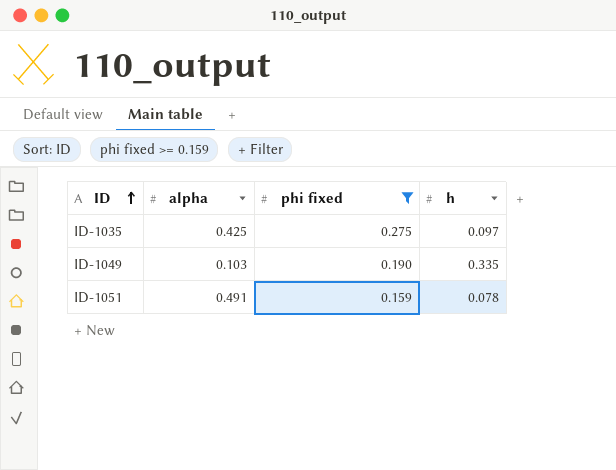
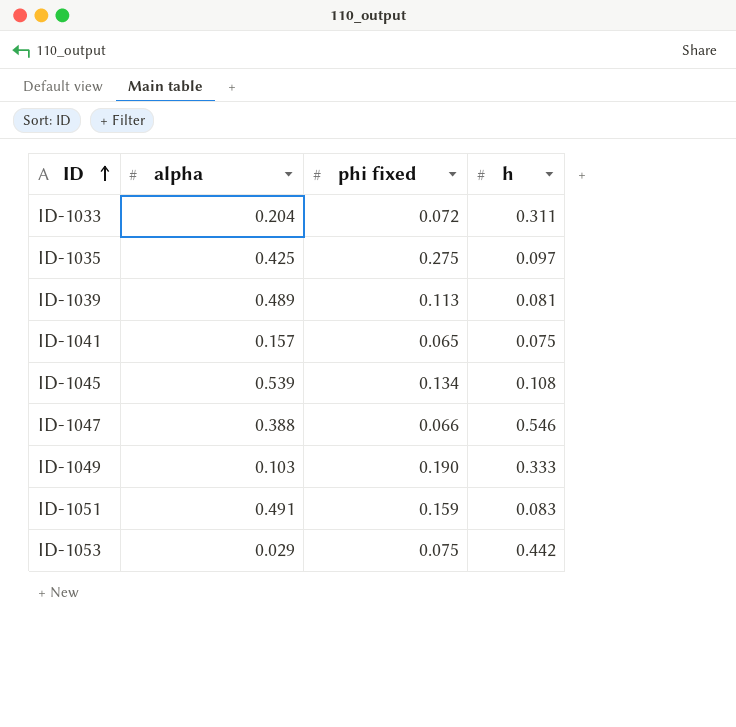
filter: phi fixed >= 0.159 -> none
ID-1049 | h: 0.335 -> 0.333
ID-1051 | h: 0.078 -> 0.083

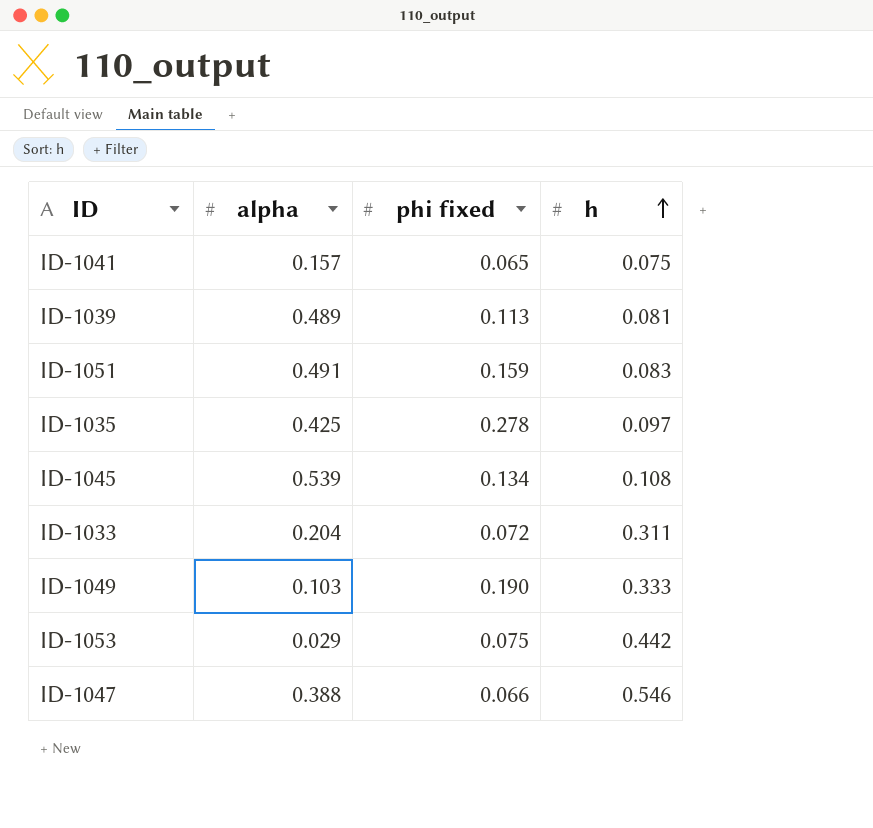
row order: ID ascending -> h ascending
ID-1035 | phi fixed: 0.275 -> 0.278

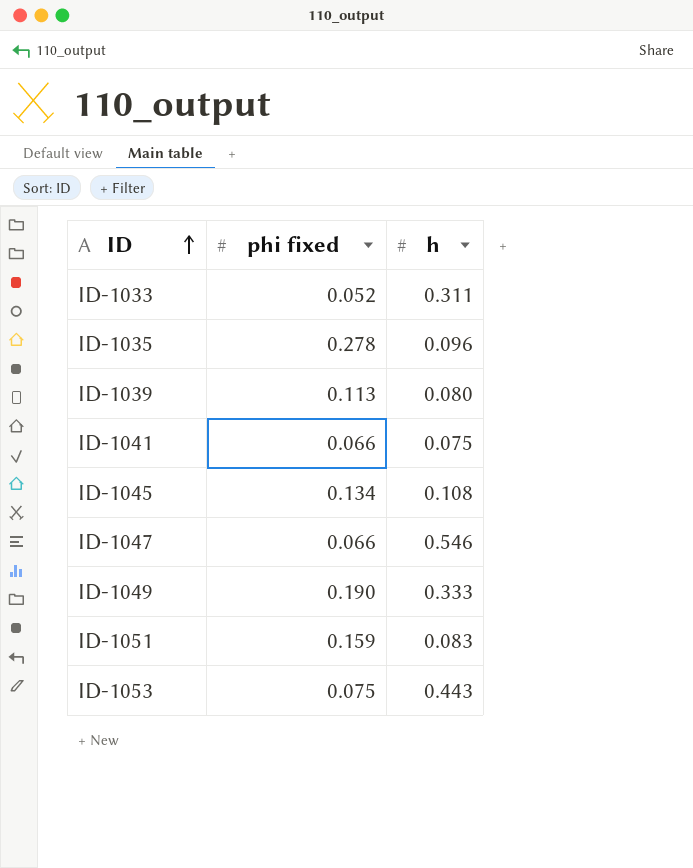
row order: h ascending -> ID ascending
column alpha | position: 2 -> none
ID-1033 | phi fixed: 0.072 -> 0.052
ID-1035 | h: 0.097 -> 0.096
ID-1039 | h: 0.081 -> 0.080
ID-1041 | phi fixed: 0.065 -> 0.066
ID-1053 | h: 0.442 -> 0.443

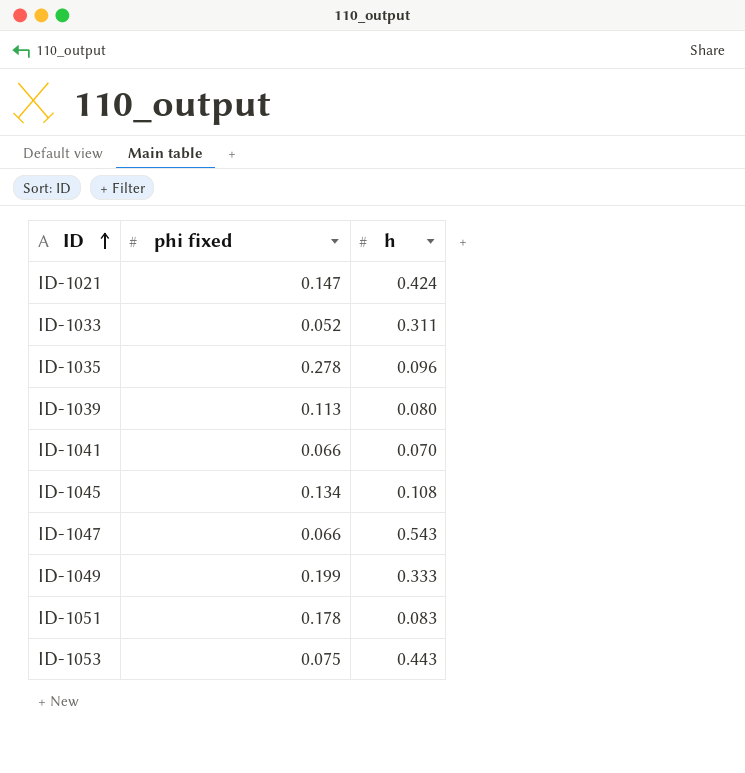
row ID-1021: none -> 0.147 | 0.424
ID-1041 | h: 0.075 -> 0.070
ID-1047 | h: 0.546 -> 0.543
ID-1049 | phi fixed: 0.190 -> 0.199
ID-1051 | phi fixed: 0.159 -> 0.178

